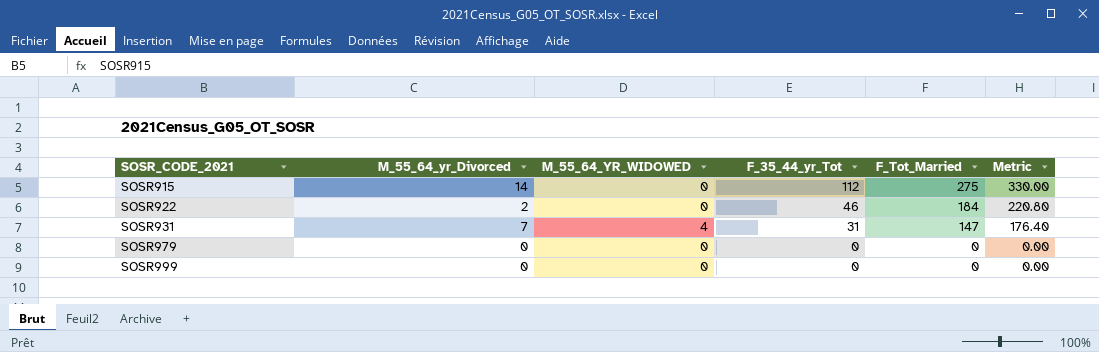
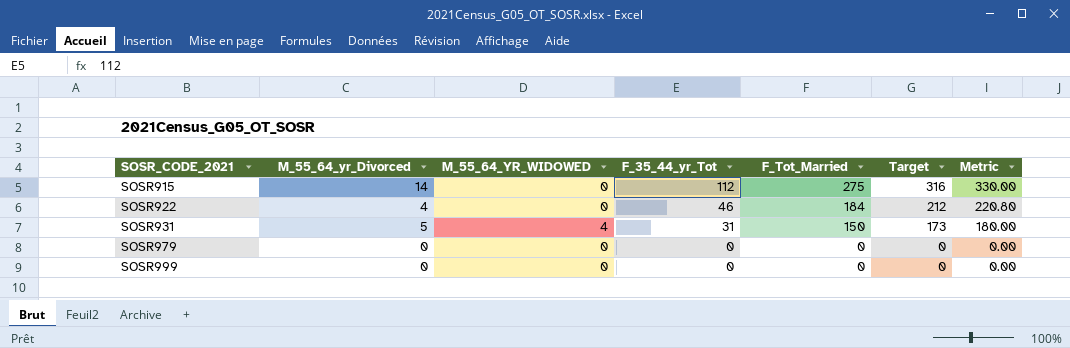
column Target | formula: none -> [F_Tot_Married] * 1.15
SOSR922 | M_55_64_yr_Divorced: 2 -> 4
SOSR931 | M_55_64_yr_Divorced: 7 -> 5
SOSR931 | F_Tot_Married: 147 -> 150
SOSR931 | Metric: 176.40 -> 180.00

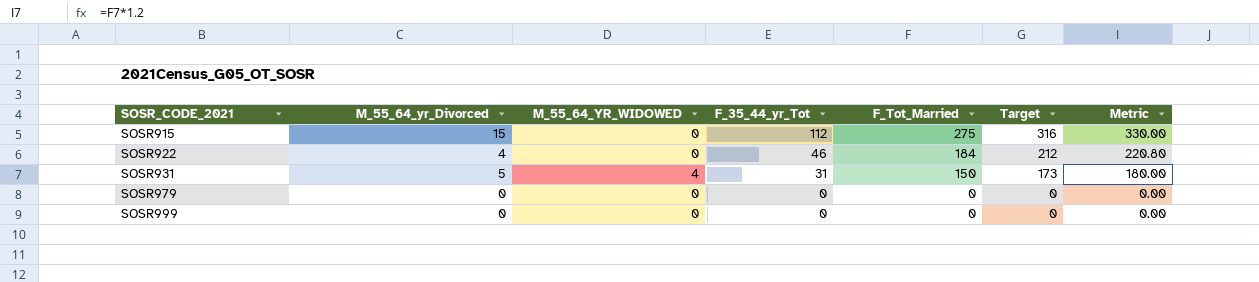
SOSR915 | M_55_64_yr_Divorced: 14 -> 15

